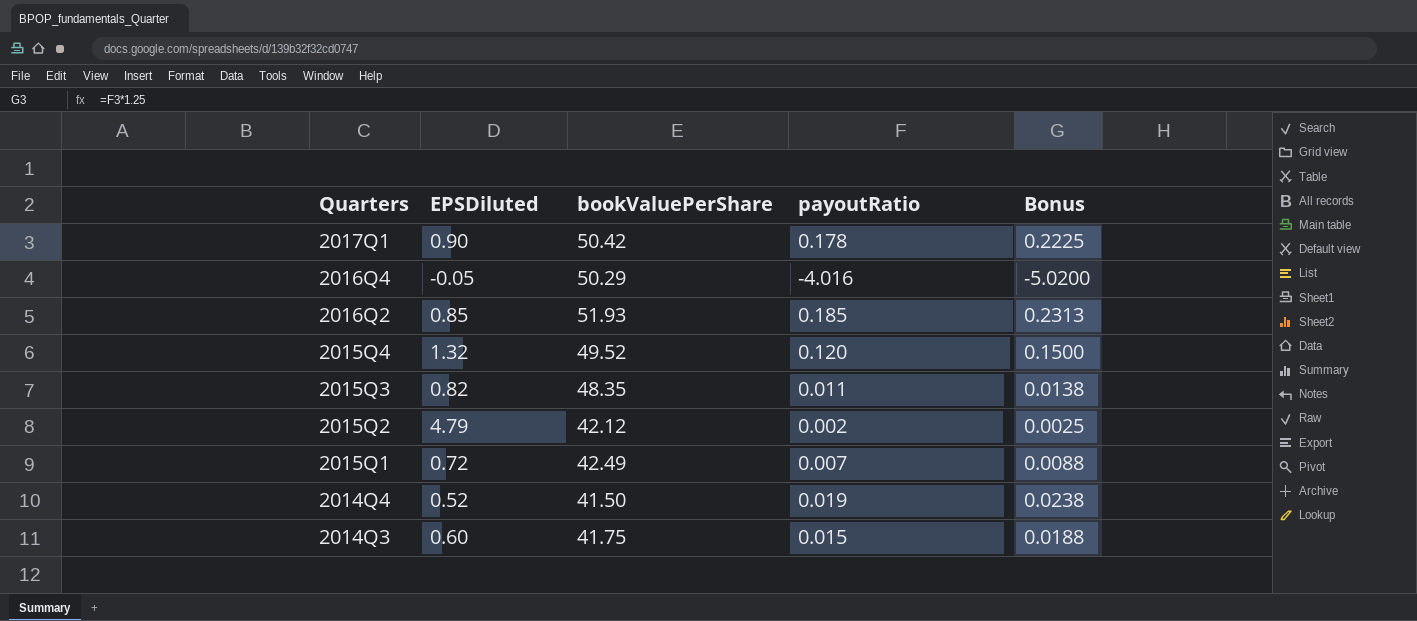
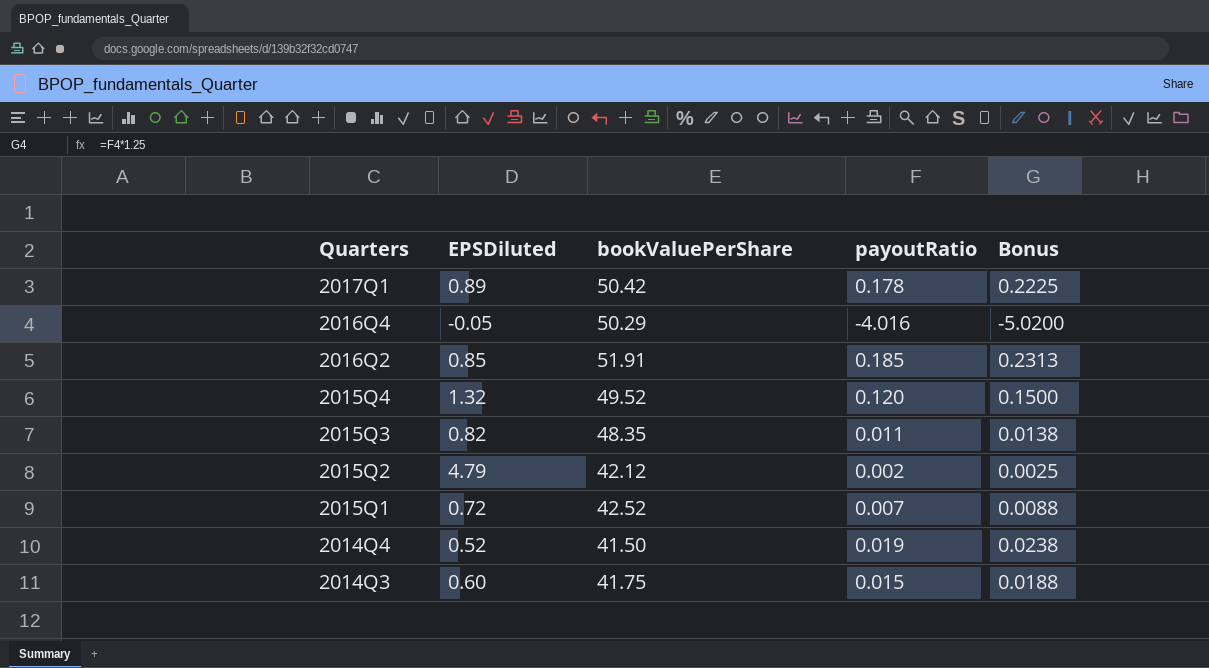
2017Q1 | EPSDiluted: 0.90 -> 0.89
2016Q2 | bookValuePerShare: 51.93 -> 51.91
2015Q1 | bookValuePerShare: 42.49 -> 42.52

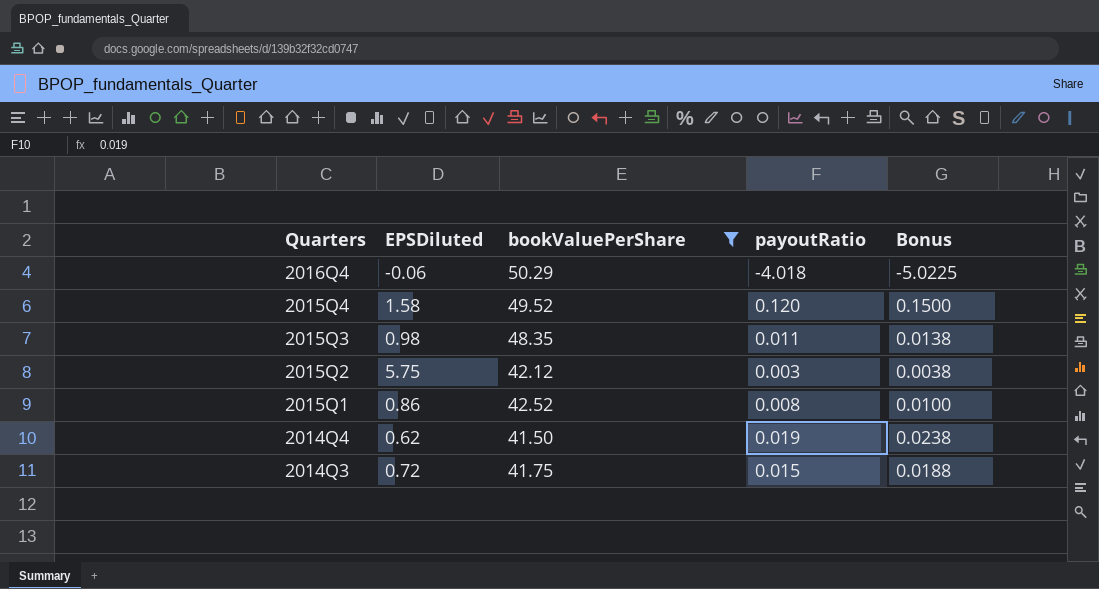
filter: none -> bookValuePerShare <= 50.29
2016Q4 | EPSDiluted: -0.05 -> -0.06
2016Q4 | payoutRatio: -4.016 -> -4.018
2016Q4 | Bonus: -5.0200 -> -5.0225
2015Q4 | EPSDiluted: 1.32 -> 1.58
2015Q3 | EPSDiluted: 0.82 -> 0.98
2015Q2 | EPSDiluted: 4.79 -> 5.75
2015Q2 | payoutRatio: 0.002 -> 0.003
2015Q2 | Bonus: 0.0025 -> 0.0038
2015Q1 | EPSDiluted: 0.72 -> 0.86
2015Q1 | payoutRatio: 0.007 -> 0.008
2015Q1 | Bonus: 0.0088 -> 0.0100
2014Q4 | EPSDiluted: 0.52 -> 0.62
2014Q3 | EPSDiluted: 0.60 -> 0.72

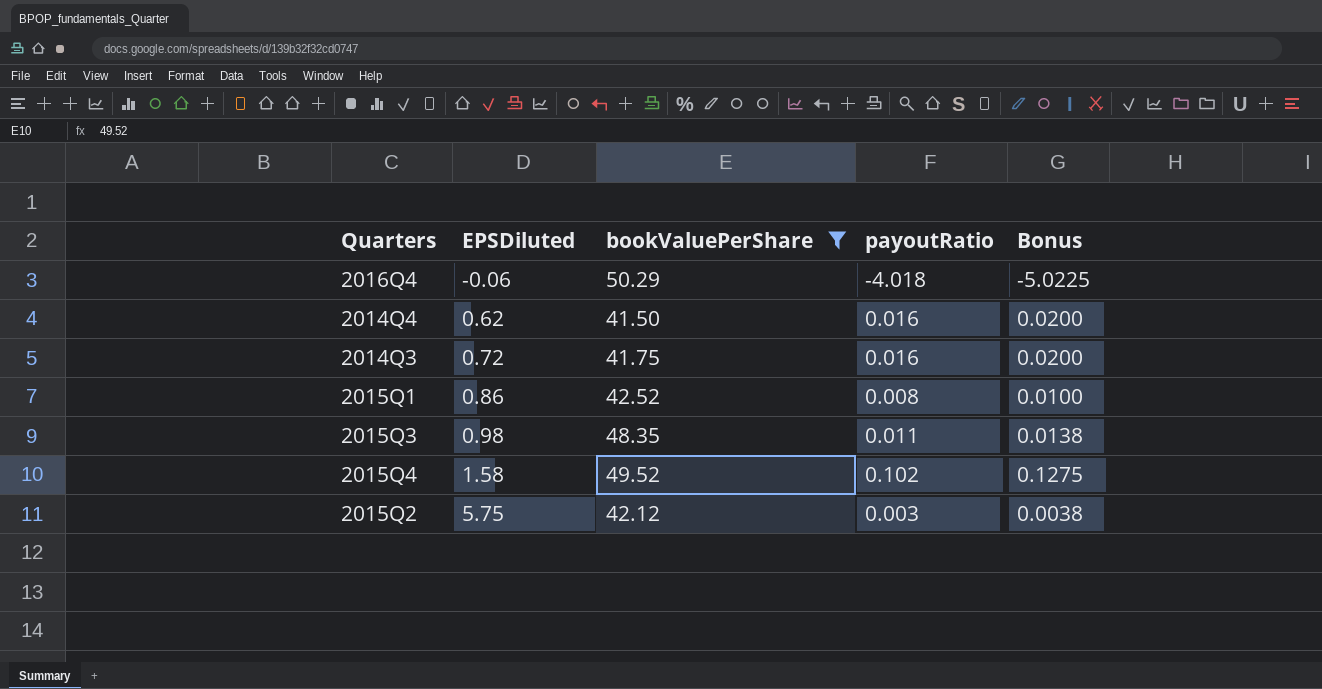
row order: Quarters descending -> EPSDiluted ascending
2014Q4 | payoutRatio: 0.019 -> 0.016
2014Q4 | Bonus: 0.0238 -> 0.0200
2014Q3 | payoutRatio: 0.015 -> 0.016
2014Q3 | Bonus: 0.0188 -> 0.0200
2015Q4 | payoutRatio: 0.120 -> 0.102
2015Q4 | Bonus: 0.1500 -> 0.1275

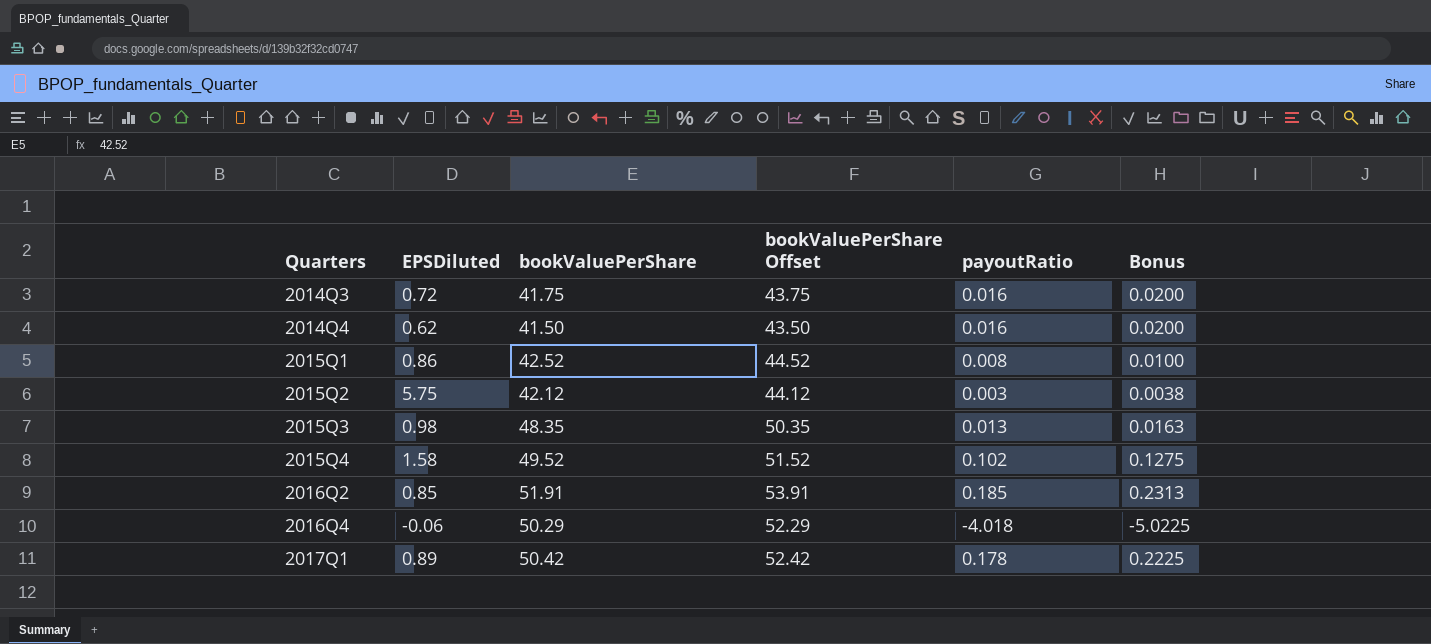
filter: bookValuePerShare <= 50.29 -> none
row order: EPSDiluted ascending -> Quarters ascending
column bookValuePerShare Offset | formula: none -> [bookValuePerShare] + 2
2015Q3 | payoutRatio: 0.011 -> 0.013
2015Q3 | Bonus: 0.0138 -> 0.0163

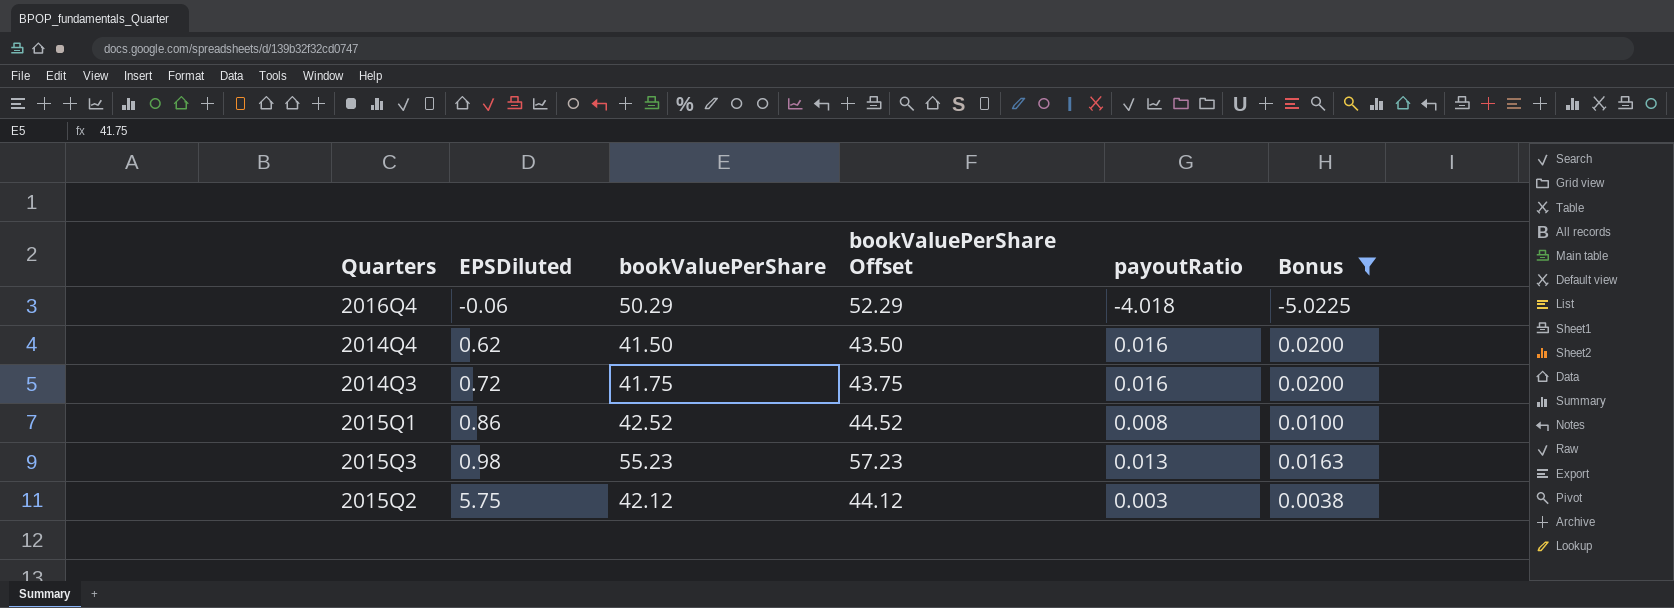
filter: none -> Bonus <= 0.0200
row order: Quarters ascending -> EPSDiluted ascending
2015Q3 | bookValuePerShare: 48.35 -> 55.23
2015Q3 | bookValuePerShare Offset: 50.35 -> 57.23

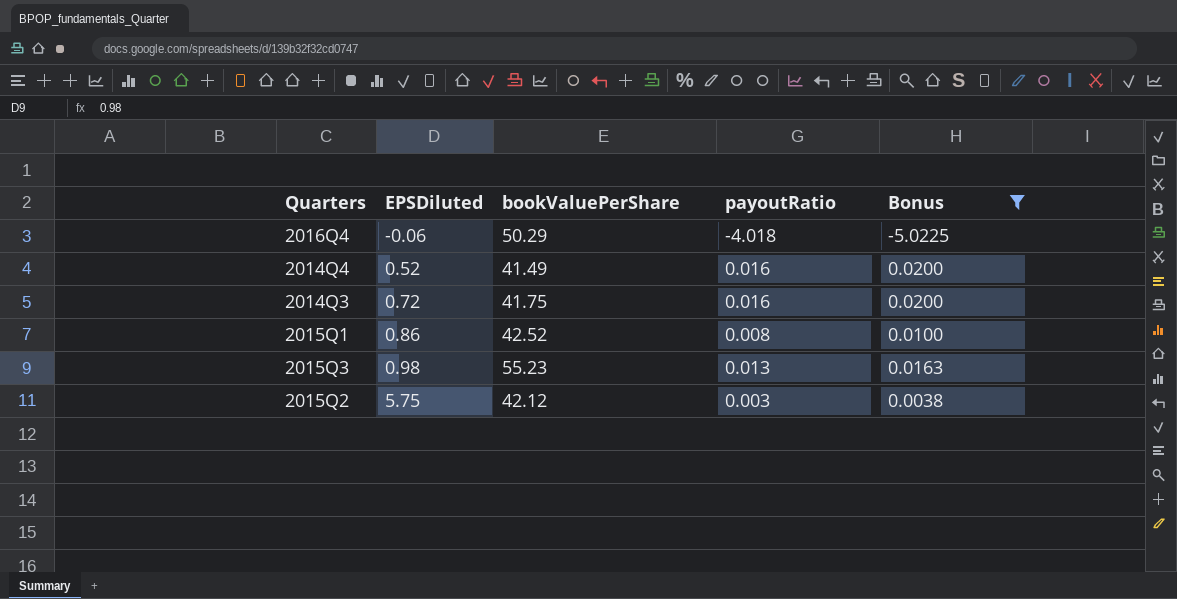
column bookValuePerShare Offset | formula: [bookValuePerShare] + 2 -> none
2014Q4 | EPSDiluted: 0.62 -> 0.52
2014Q4 | bookValuePerShare: 41.50 -> 41.49

